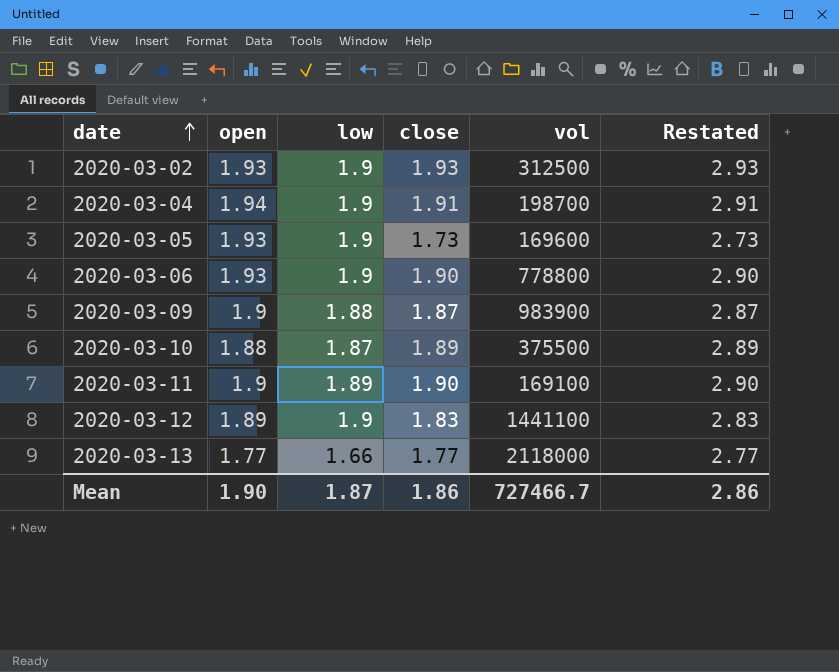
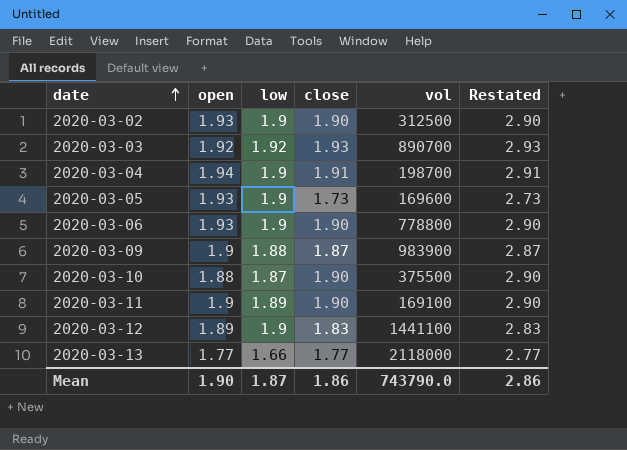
2020-03-02 | close: 1.93 -> 1.90
2020-03-02 | Restated: 2.93 -> 2.90
row 2020-03-03: none -> 1.92 | 1.92 | 1.93 | 890700 | 2.93
2020-03-10 | close: 1.89 -> 1.90
2020-03-10 | Restated: 2.89 -> 2.90
Mean | vol: 727466.7 -> 743790.0

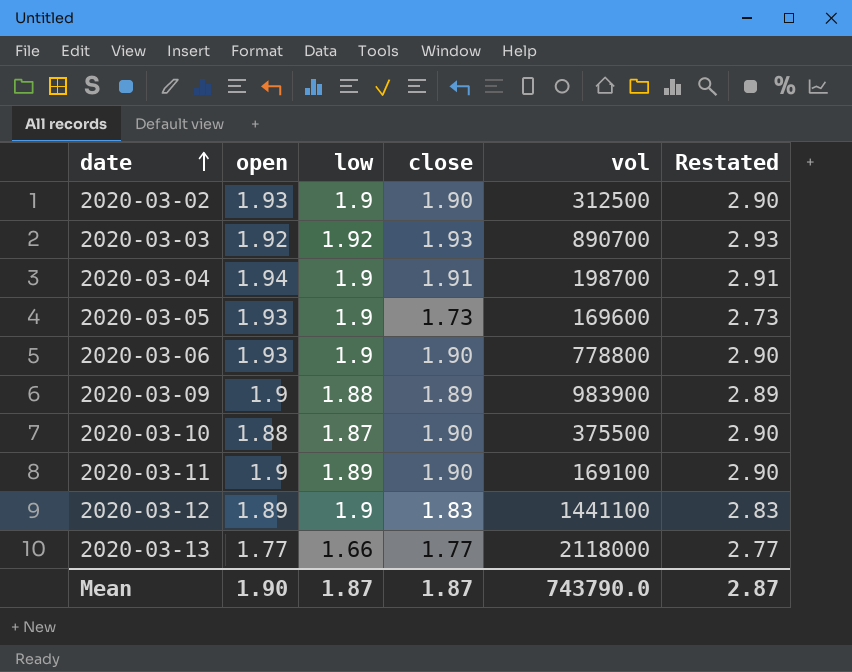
2020-03-09 | close: 1.87 -> 1.89
2020-03-09 | Restated: 2.87 -> 2.89
Mean | close: 1.86 -> 1.87
Mean | Restated: 2.86 -> 2.87

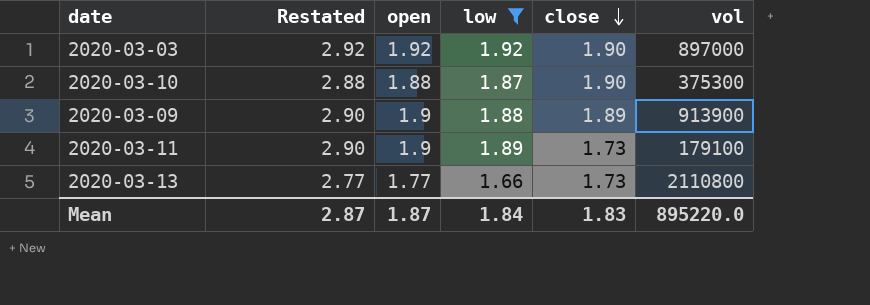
filter: none -> low != 1.9
row order: date ascending -> close descending
column Restated | formula: [close] + 1 -> [open] + 1
column Restated | position: 6 -> 2
2020-03-03 | close: 1.93 -> 1.90
2020-03-03 | vol: 890700 -> 897000
2020-03-10 | vol: 375500 -> 375300
2020-03-09 | vol: 983900 -> 913900
2020-03-11 | close: 1.90 -> 1.73
2020-03-11 | vol: 169100 -> 179100
2020-03-13 | close: 1.77 -> 1.73
2020-03-13 | vol: 2118000 -> 2110800
Mean | open: 1.90 -> 1.87
Mean | low: 1.87 -> 1.84
Mean | close: 1.87 -> 1.83
Mean | vol: 743790.0 -> 895220.0

